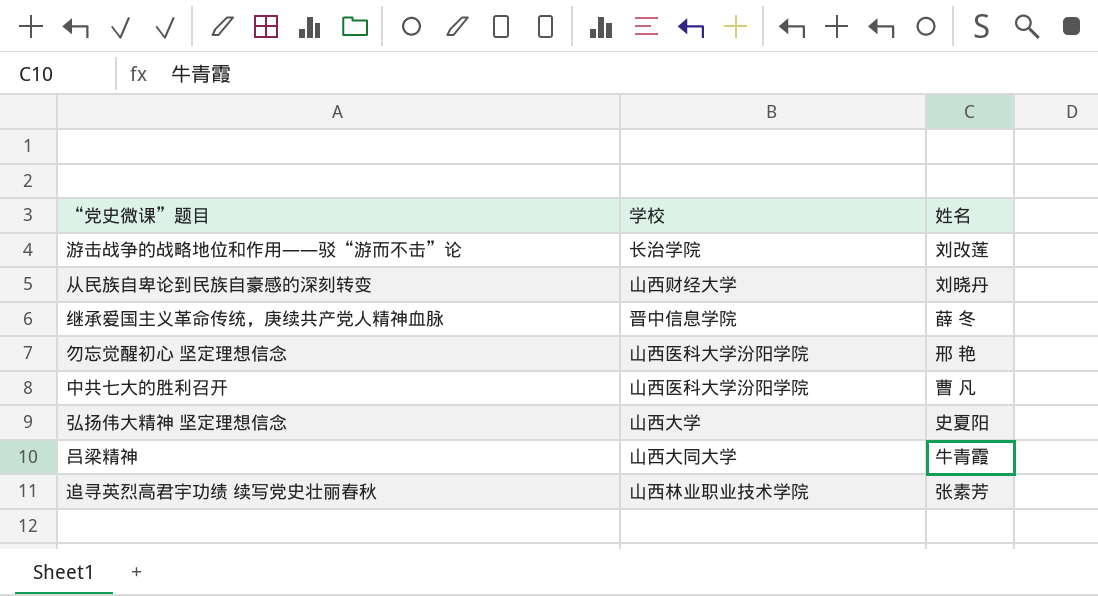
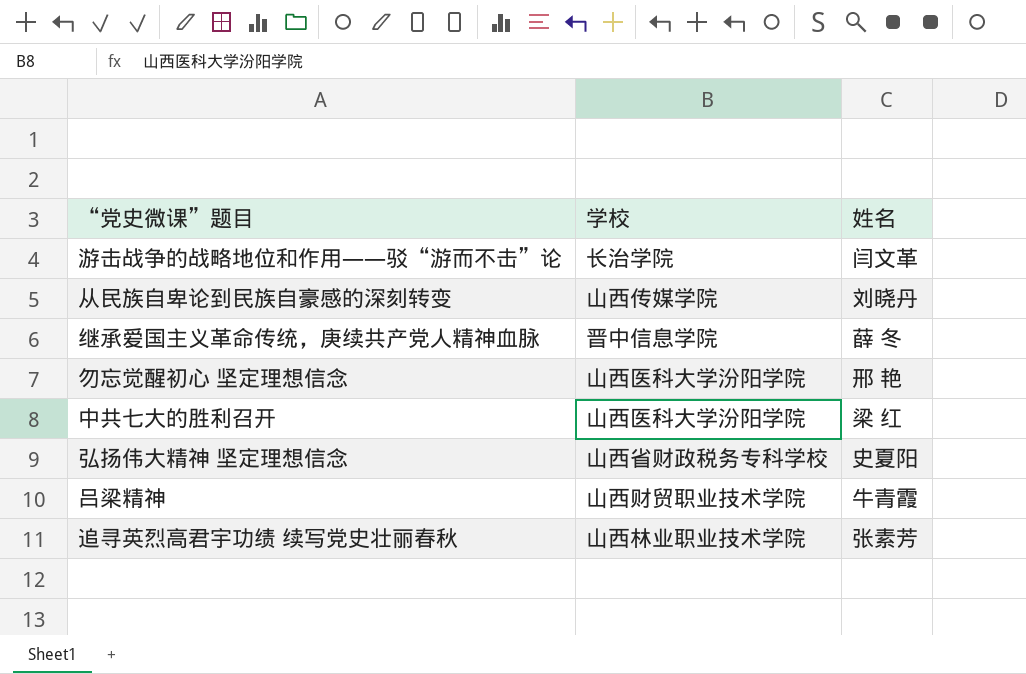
游击战争的战略地位和作用——驳“游而不击”论 | 姓名: 刘改莲 -> 闫文革
从民族自卑论到民族自豪感的深刻转变 | 学校: 山西财经大学 -> 山西传媒学院
中共七大的胜利召开 | 姓名: 曹 凡 -> 梁 红
弘扬伟大精神 坚定理想信念 | 学校: 山西大学 -> 山西省财政税务专科学校
吕梁精神 | 学校: 山西大同大学 -> 山西财贸职业技术学院

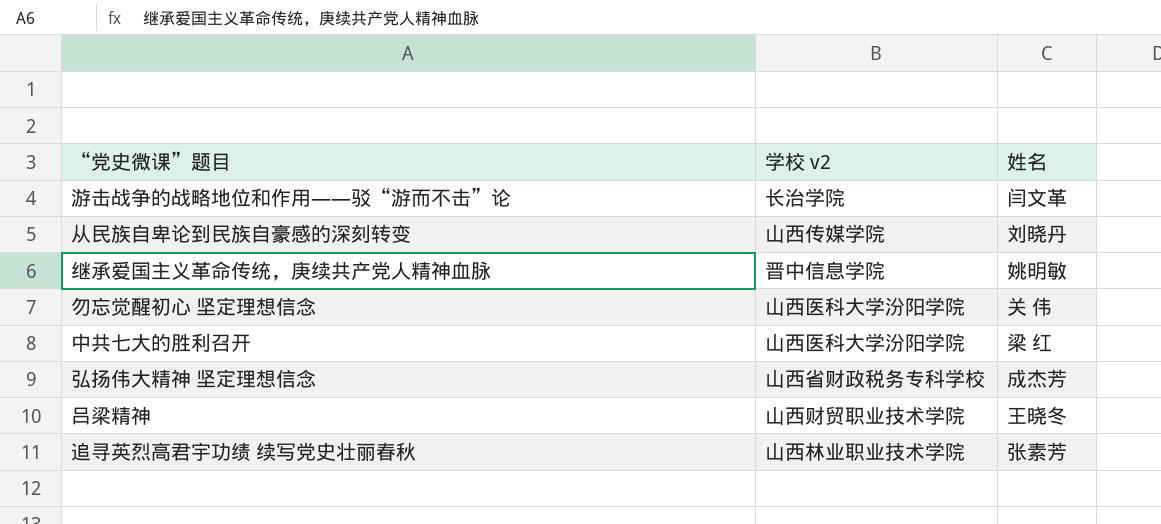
column name: 学校 -> 学校 v2
继承爱国主义革命传统，庚续共产党人精神血脉 | 姓名: 薛 冬 -> 姚明敏
勿忘觉醒初心 坚定理想信念 | 姓名: 邢 艳 -> 关 伟
弘扬伟大精神 坚定理想信念 | 姓名: 史夏阳 -> 成杰芳
吕梁精神 | 姓名: 牛青霞 -> 王晓冬

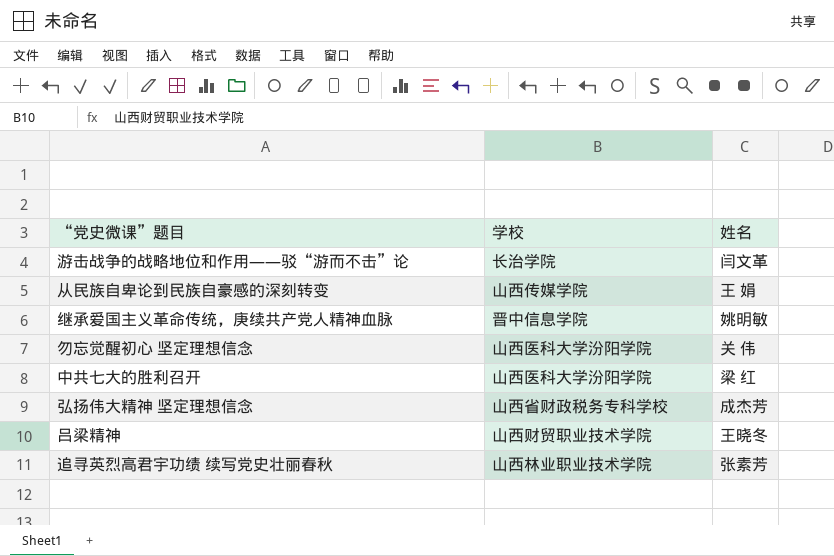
column name: 学校 v2 -> 学校
从民族自卑论到民族自豪感的深刻转变 | 姓名: 刘晓丹 -> 王 娟

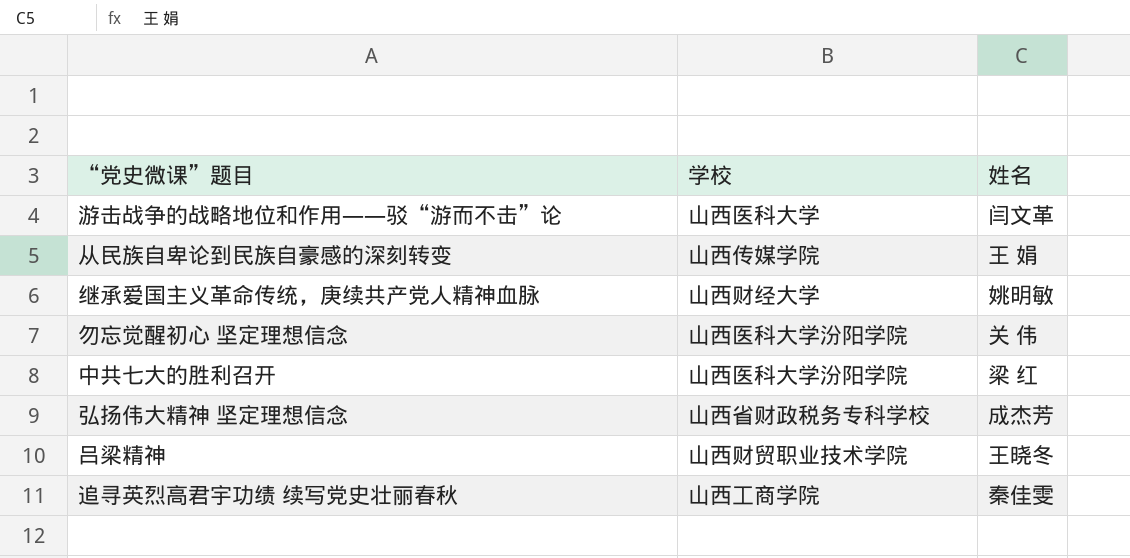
游击战争的战略地位和作用——驳“游而不击”论 | 学校: 长治学院 -> 山西医科大学
继承爱国主义革命传统，庚续共产党人精神血脉 | 学校: 晋中信息学院 -> 山西财经大学
追寻英烈高君宇功绩 续写党史壮丽春秋 | 学校: 山西林业职业技术学院 -> 山西工商学院
追寻英烈高君宇功绩 续写党史壮丽春秋 | 姓名: 张素芳 -> 秦佳雯

